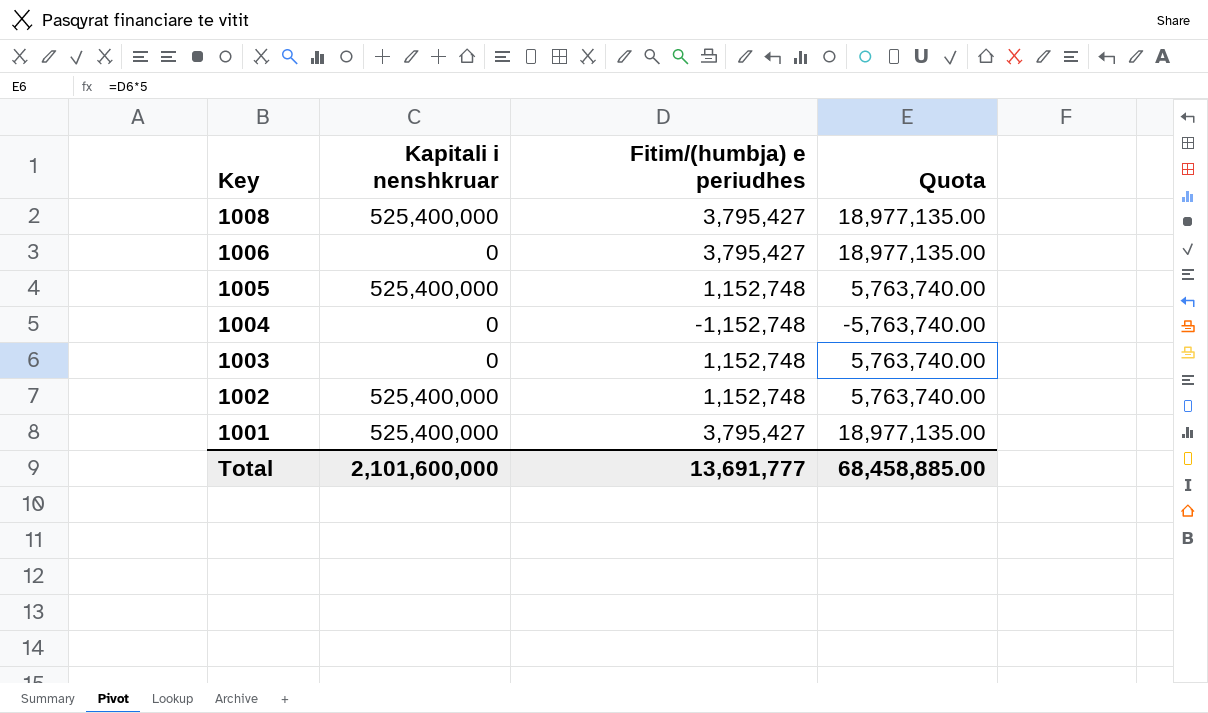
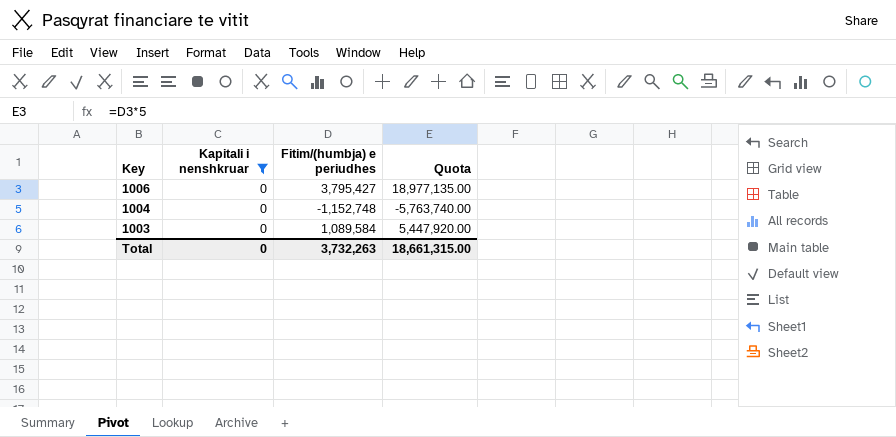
filter: none -> Kapitali i nenshkruar = 0
1003 | Fitim/(humbja) e periudhes: 1,152,748 -> 1,089,584
1003 | Quota: 5,763,740.00 -> 5,447,920.00
Total | Kapitali i nenshkruar: 2,101,600,000 -> 0
Total | Fitim/(humbja) e periudhes: 13,691,777 -> 3,732,263
Total | Quota: 68,458,885.00 -> 18,661,315.00

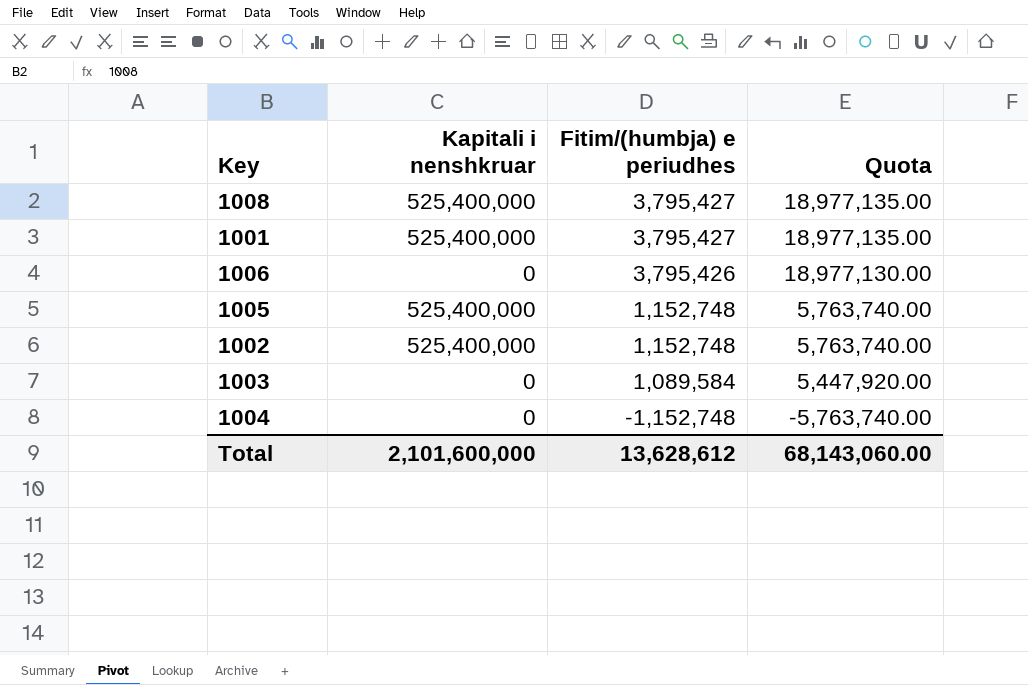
filter: Kapitali i nenshkruar = 0 -> none
row order: Key descending -> Fitim/(humbja) e periudhes descending
1006 | Fitim/(humbja) e periudhes: 3,795,427 -> 3,795,426
1006 | Quota: 18,977,135.00 -> 18,977,130.00
Total | Kapitali i nenshkruar: 0 -> 2,101,600,000
Total | Fitim/(humbja) e periudhes: 3,732,263 -> 13,628,612
Total | Quota: 18,661,315.00 -> 68,143,060.00

